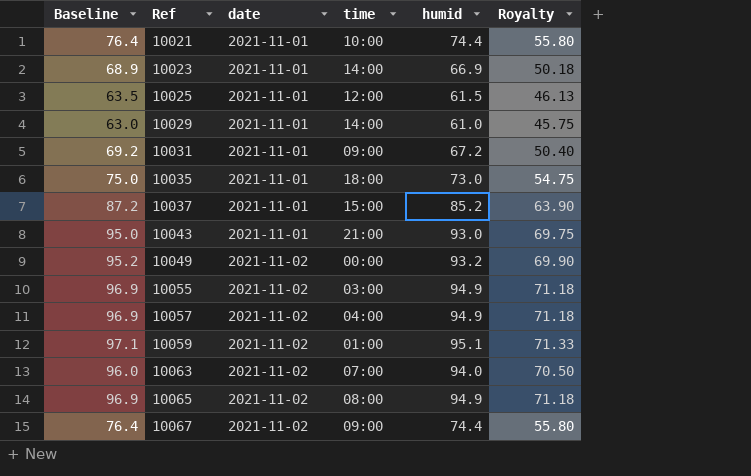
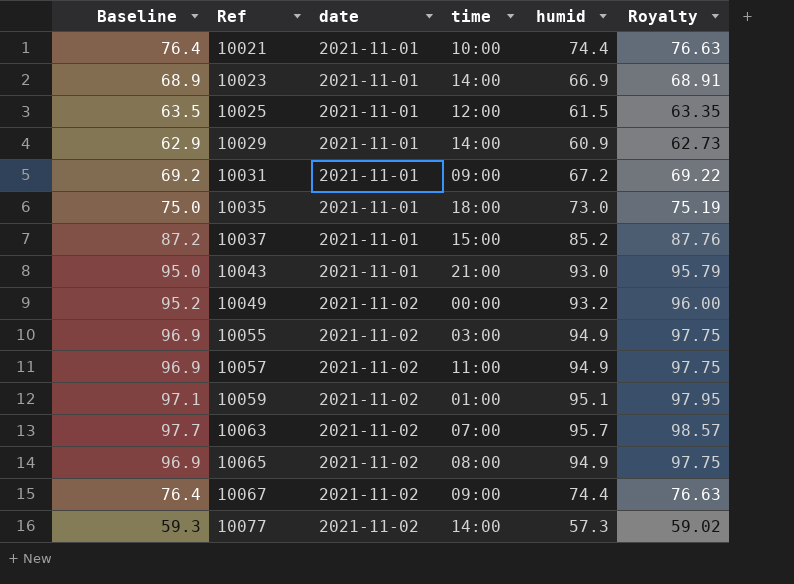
column Royalty | formula: [humid] * 0.75 -> [humid] * 1.03
10029 | Baseline: 63.0 -> 62.9
10029 | humid: 61.0 -> 60.9
10057 | time: 04:00 -> 11:00
10063 | Baseline: 96.0 -> 97.7
10063 | humid: 94.0 -> 95.7
row 10077: none -> 59.3 | 2021-11-02 | 14:00 | 57.3 | 59.02

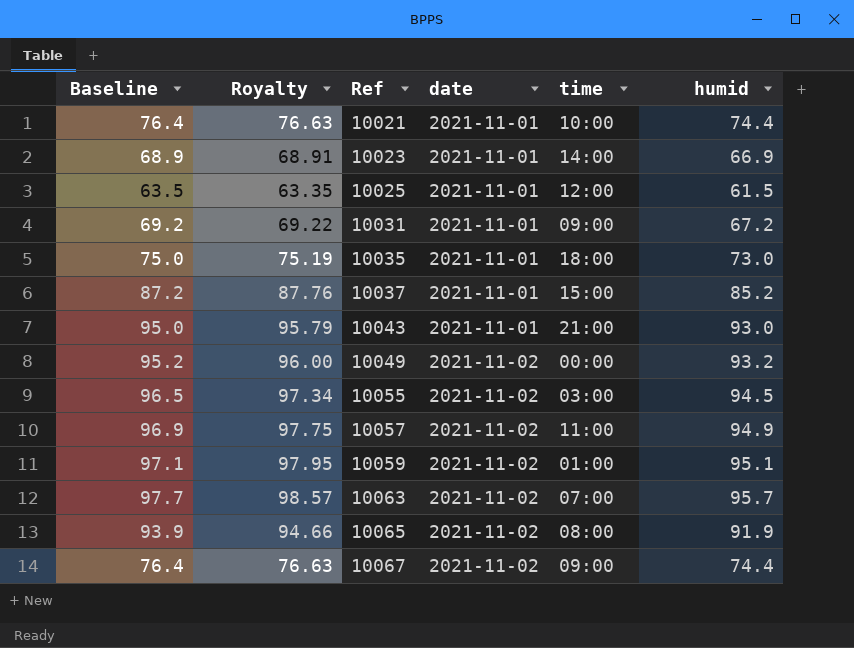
column Royalty | position: 6 -> 2
row 10029: 62.9 | 2021-11-01 | 14:00 | 60.9 | 62.73 -> none
row 10077: 59.3 | 2021-11-02 | 14:00 | 57.3 | 59.02 -> none
10055 | Baseline: 96.9 -> 96.5
10055 | Royalty: 97.75 -> 97.34
10055 | humid: 94.9 -> 94.5
10065 | Baseline: 96.9 -> 93.9
10065 | Royalty: 97.75 -> 94.66
10065 | humid: 94.9 -> 91.9

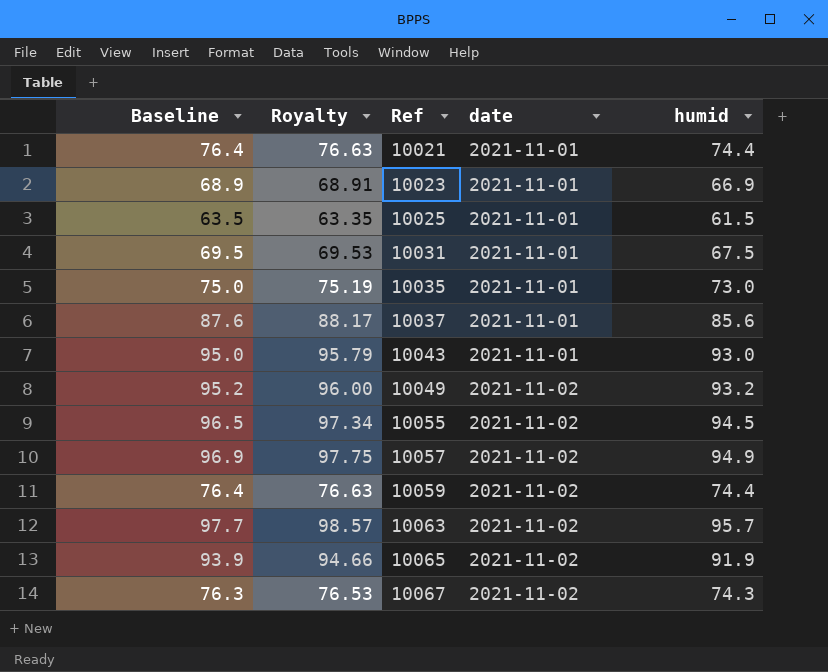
column time | position: 5 -> none
10031 | Baseline: 69.2 -> 69.5
10031 | Royalty: 69.22 -> 69.53
10031 | humid: 67.2 -> 67.5
10037 | Baseline: 87.2 -> 87.6
10037 | Royalty: 87.76 -> 88.17
10037 | humid: 85.2 -> 85.6
10059 | Baseline: 97.1 -> 76.4
10059 | Royalty: 97.95 -> 76.63
10059 | humid: 95.1 -> 74.4
10067 | Baseline: 76.4 -> 76.3
10067 | Royalty: 76.63 -> 76.53
10067 | humid: 74.4 -> 74.3

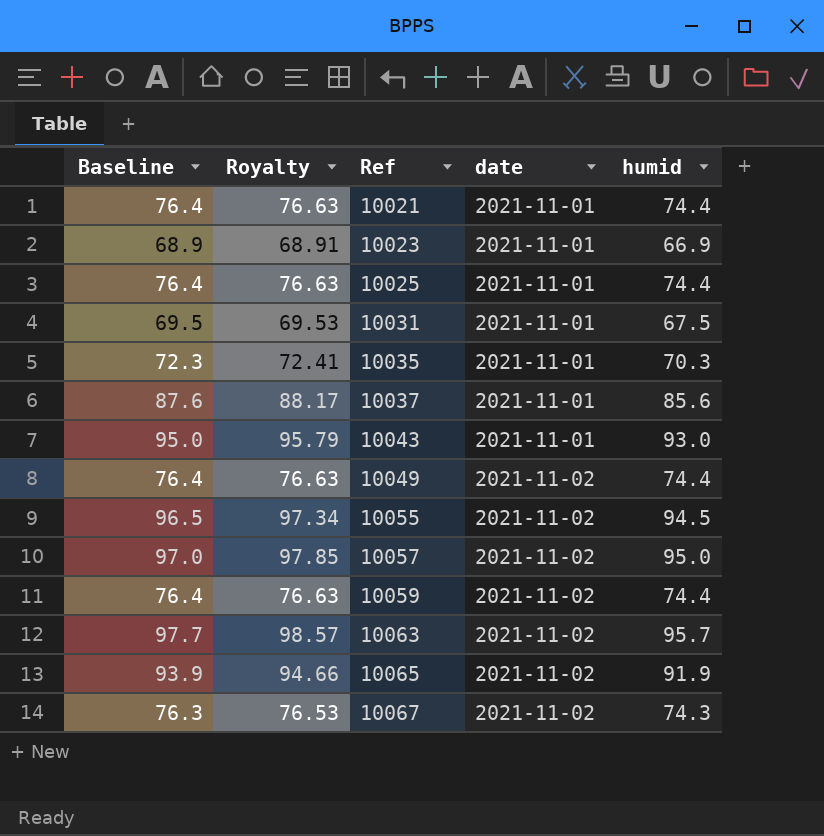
10025 | Baseline: 63.5 -> 76.4
10025 | Royalty: 63.35 -> 76.63
10025 | humid: 61.5 -> 74.4
10035 | Baseline: 75.0 -> 72.3
10035 | Royalty: 75.19 -> 72.41
10035 | humid: 73.0 -> 70.3
10049 | Baseline: 95.2 -> 76.4
10049 | Royalty: 96.00 -> 76.63
10049 | humid: 93.2 -> 74.4
10057 | Baseline: 96.9 -> 97.0
10057 | Royalty: 97.75 -> 97.85
10057 | humid: 94.9 -> 95.0

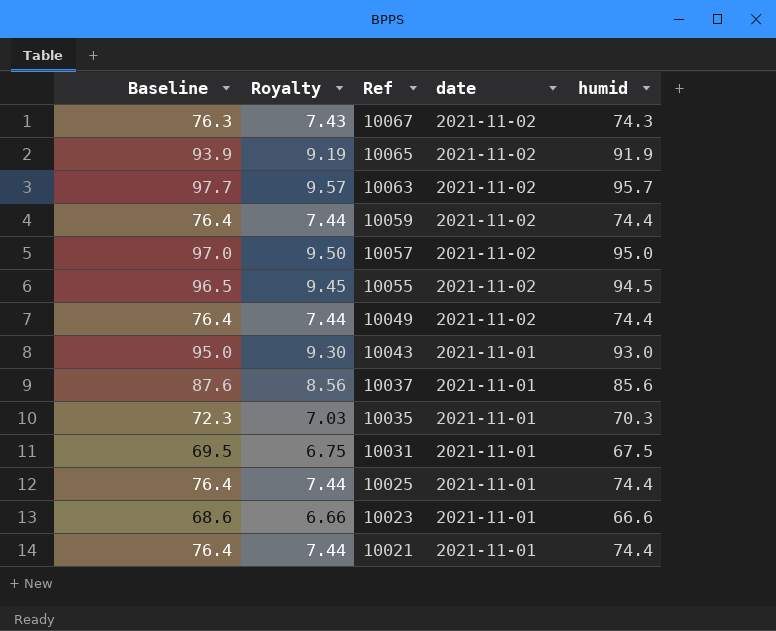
row order: Ref ascending -> Ref descending
column Royalty | formula: [humid] * 1.03 -> [humid] * 0.1
10023 | Baseline: 68.9 -> 68.6
10023 | humid: 66.9 -> 66.6

